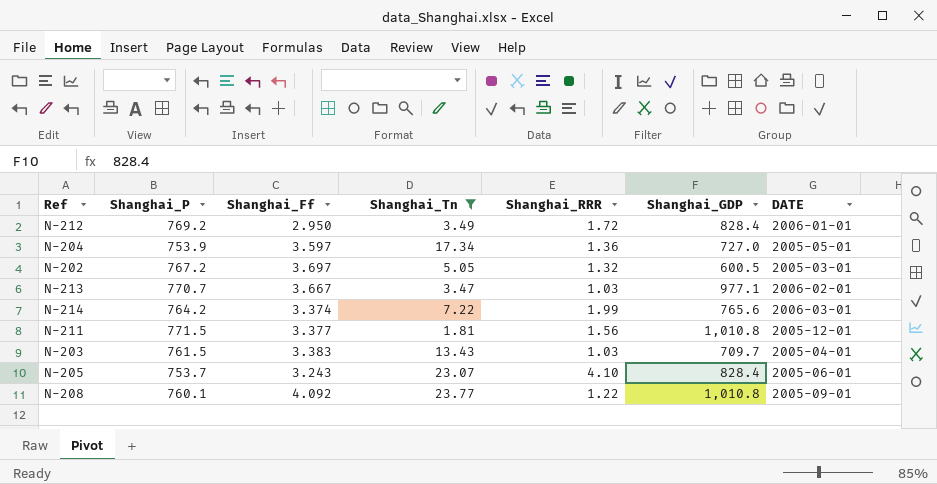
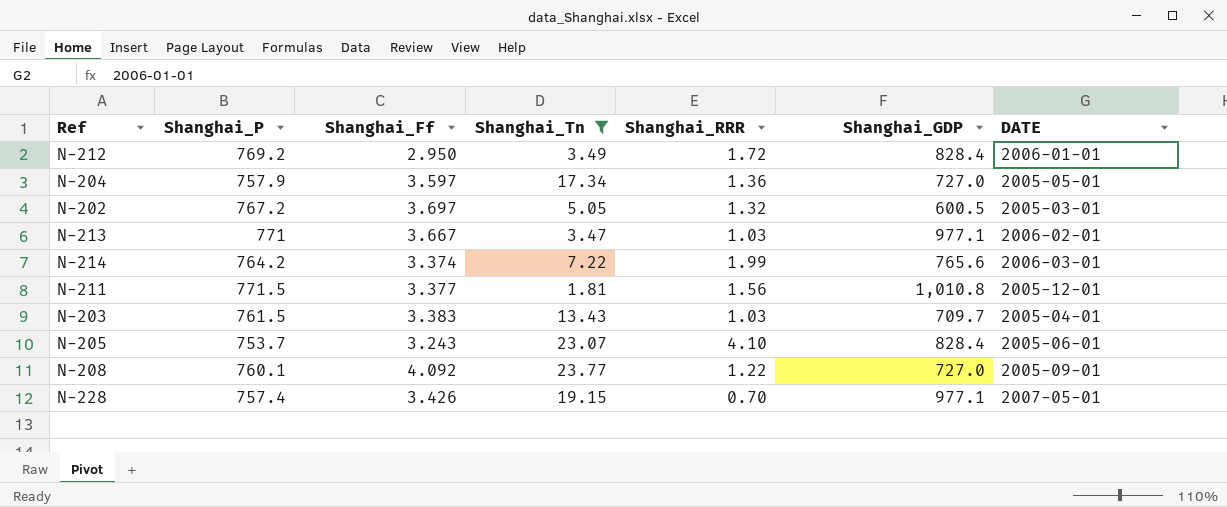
N-204 | Shanghai_P: 753.9 -> 757.9
N-213 | Shanghai_P: 770.7 -> 771
N-208 | Shanghai_GDP: 1,010.8 -> 727.0
row N-228: none -> 757.4 | 3.426 | 19.15 | 0.70 | 977.1 | 2007-05-01

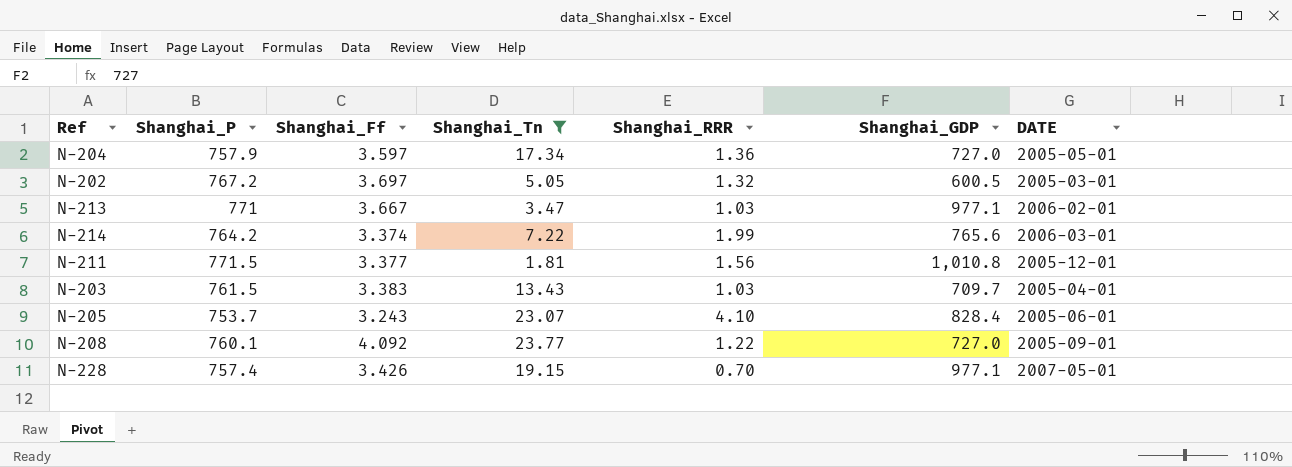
row N-212: 769.2 | 2.950 | 3.49 | 1.72 | 828.4 | 2006-01-01 -> none

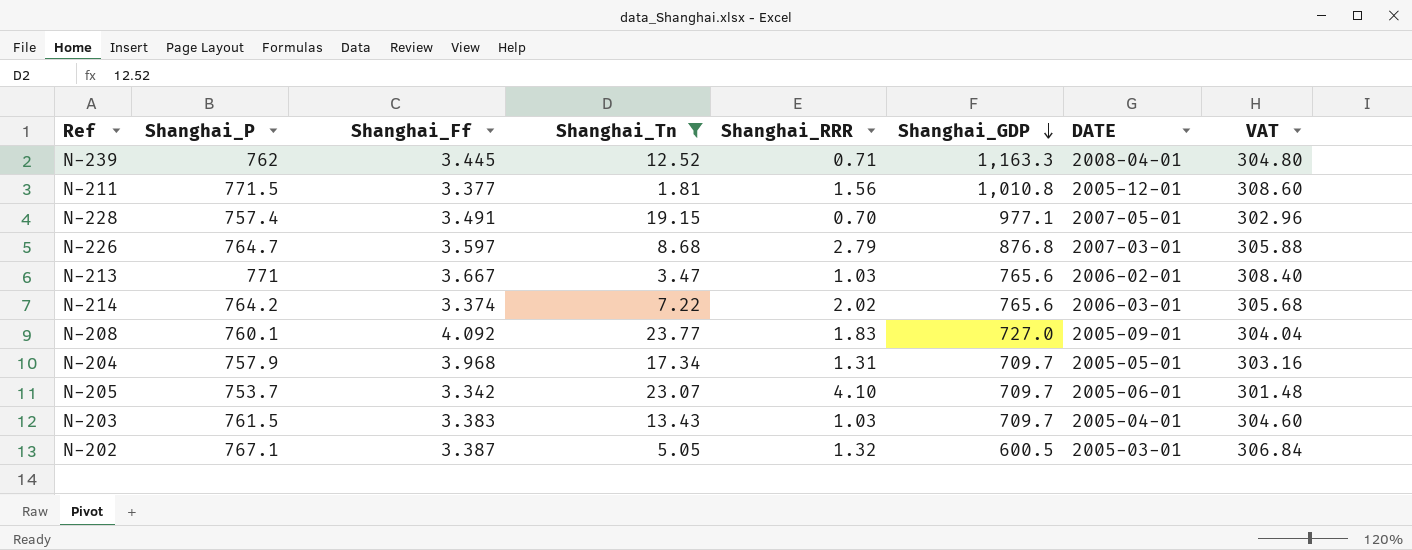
row order: none -> Shanghai_GDP descending
column VAT | formula: none -> [Shanghai_P] * 0.4
row N-239: none -> 762 | 3.445 | 12.52 | 0.71 | 1,163.3 | 2008-04-01 | 304.80
N-228 | Shanghai_Ff: 3.426 -> 3.491
row N-226: none -> 764.7 | 3.597 | 8.68 | 2.79 | 876.8 | 2007-03-01 | 305.88
N-213 | Shanghai_GDP: 977.1 -> 765.6
N-214 | Shanghai_RRR: 1.99 -> 2.02
N-208 | Shanghai_RRR: 1.22 -> 1.83
N-204 | Shanghai_Ff: 3.597 -> 3.968
N-204 | Shanghai_RRR: 1.36 -> 1.31
N-204 | Shanghai_GDP: 727.0 -> 709.7
N-205 | Shanghai_Ff: 3.243 -> 3.342
N-205 | Shanghai_GDP: 828.4 -> 709.7
N-202 | Shanghai_P: 767.2 -> 767.1
N-202 | Shanghai_Ff: 3.697 -> 3.387

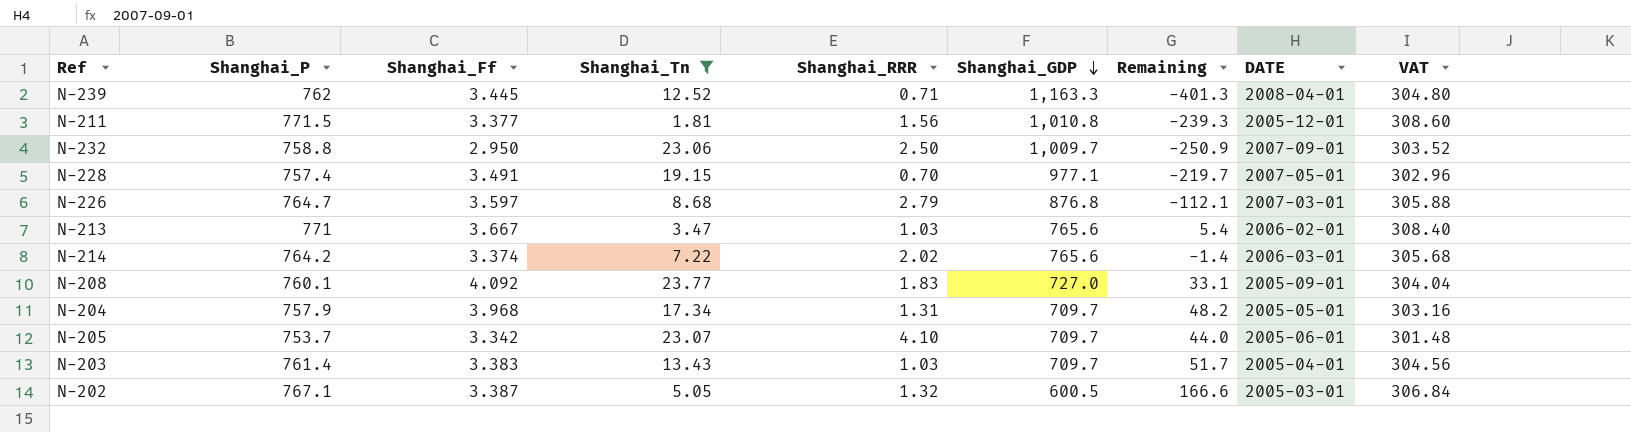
column Remaining | formula: none -> [Shanghai_P] - [Shanghai_GDP]
row N-232: none -> 758.8 | 2.950 | 23.06 | 2.50 | 1,009.7 | -250.9 | 2007-09-01 | 303.52
N-203 | Shanghai_P: 761.5 -> 761.4
N-203 | VAT: 304.60 -> 304.56

